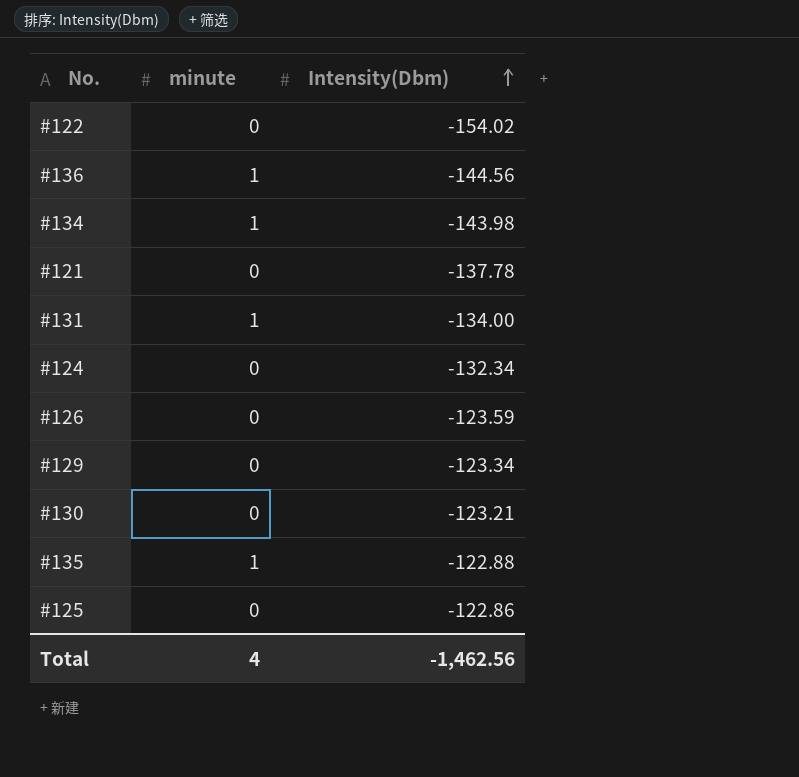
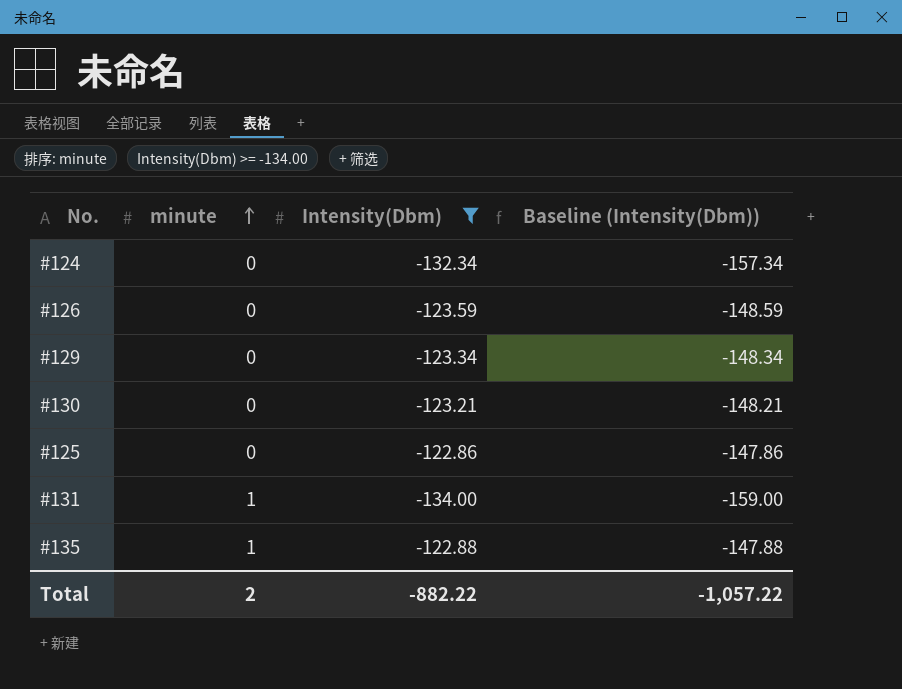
filter: none -> Intensity(Dbm) >= -134.00
row order: Intensity(Dbm) ascending -> minute ascending
column Baseline (Intensity(Dbm)) | formula: none -> [Intensity(Dbm)] - 25
Total | minute: 4 -> 2
Total | Intensity(Dbm): -1,462.56 -> -882.22

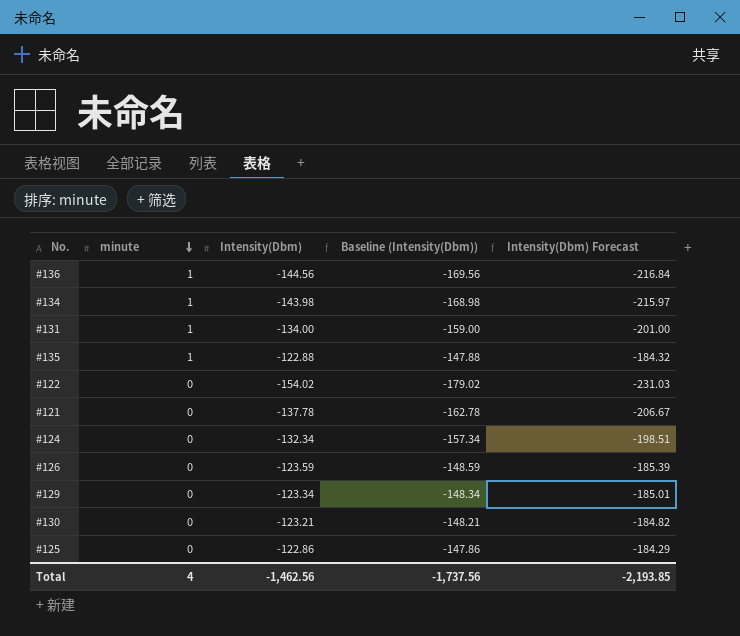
filter: Intensity(Dbm) >= -134.00 -> none
row order: minute ascending -> minute descending
column Intensity(Dbm) Forecast | formula: none -> [Intensity(Dbm)] * 1.5
Total | minute: 2 -> 4
Total | Intensity(Dbm): -882.22 -> -1,462.56
Total | Baseline (Intensity(Dbm)): -1,057.22 -> -1,737.56

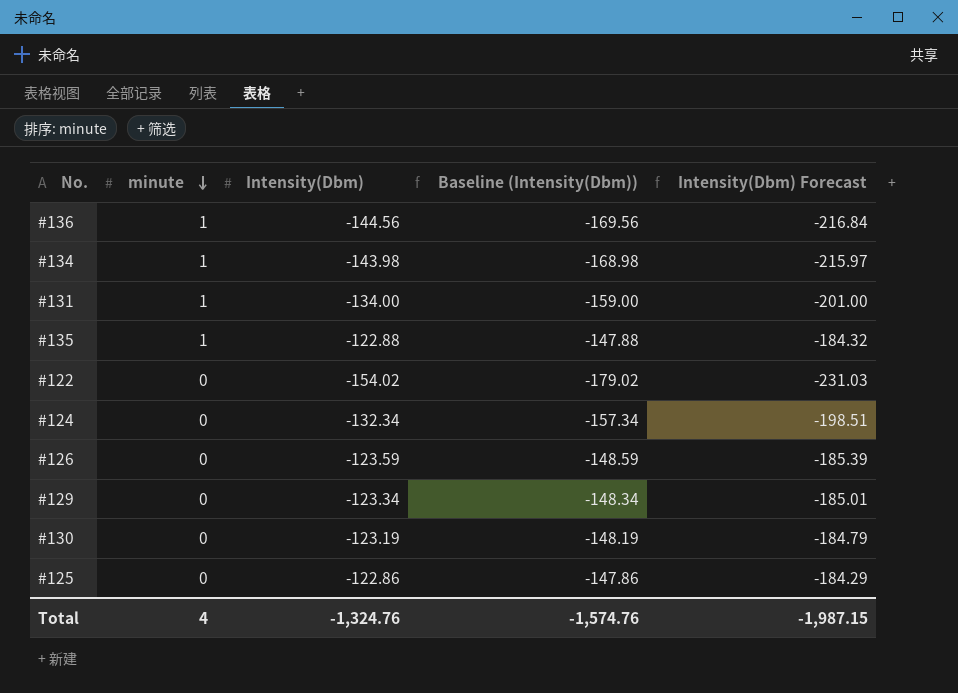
row #121: 0 | -137.78 | -162.78 | -206.67 -> none
#130 | Intensity(Dbm): -123.21 -> -123.19
#130 | Baseline (Intensity(Dbm)): -148.21 -> -148.19
#130 | Intensity(Dbm) Forecast: -184.82 -> -184.79
Total | Intensity(Dbm): -1,462.56 -> -1,324.76
Total | Baseline (Intensity(Dbm)): -1,737.56 -> -1,574.76
Total | Intensity(Dbm) Forecast: -2,193.85 -> -1,987.15

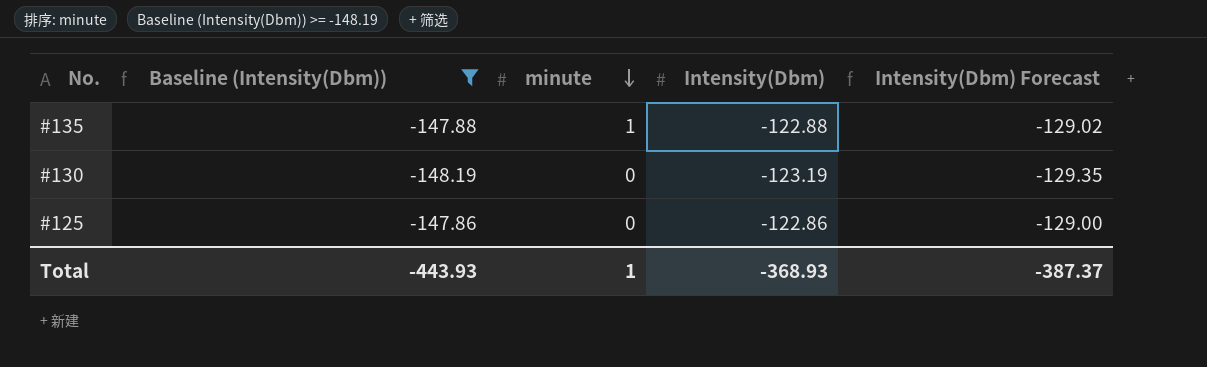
filter: none -> Baseline (Intensity(Dbm)) >= -148.19
column Baseline (Intensity(Dbm)) | position: 4 -> 2
column Intensity(Dbm) Forecast | formula: [Intensity(Dbm)] * 1.5 -> [Intensity(Dbm)] * 1.05
Total | Baseline (Intensity(Dbm)): -1,574.76 -> -443.93
Total | minute: 4 -> 1
Total | Intensity(Dbm): -1,324.76 -> -368.93
Total | Intensity(Dbm) Forecast: -1,987.15 -> -387.37

